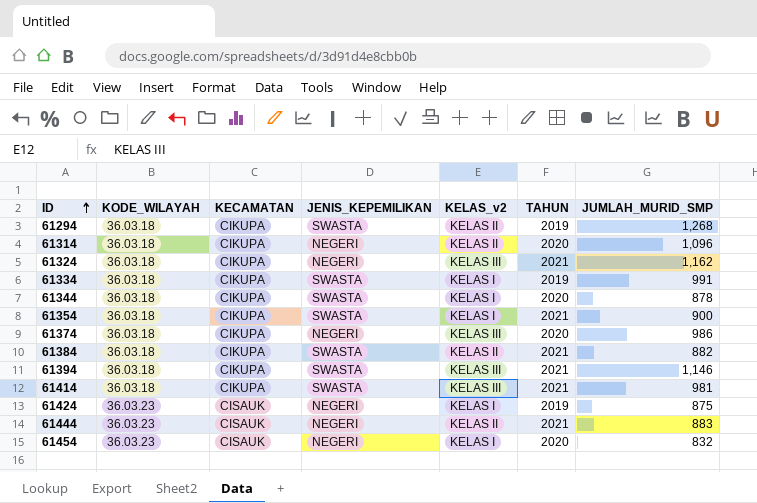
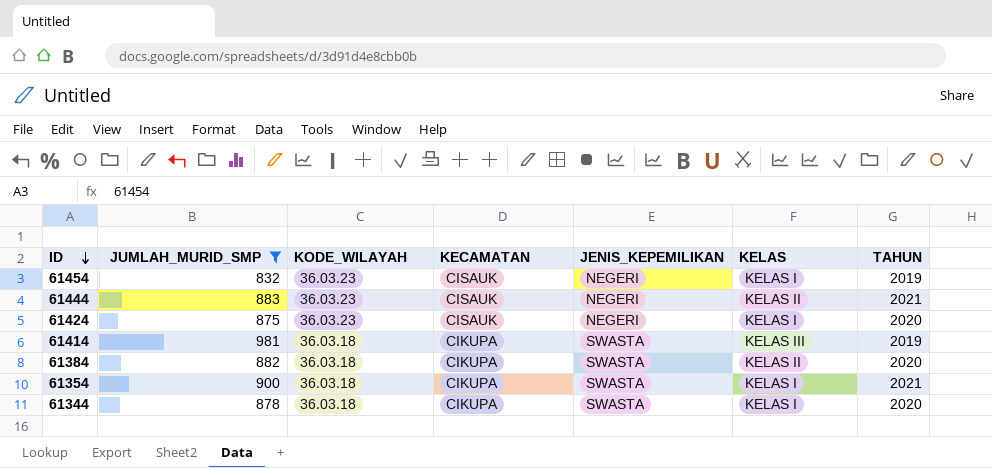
filter: none -> JUMLAH_MURID_SMP <= 981
row order: ID ascending -> ID descending
column JUMLAH_MURID_SMP | position: 7 -> 2
column name: KELAS_v2 -> KELAS
61454 | TAHUN: 2020 -> 2019
61424 | TAHUN: 2019 -> 2020
61414 | TAHUN: 2021 -> 2019
61384 | TAHUN: 2021 -> 2020

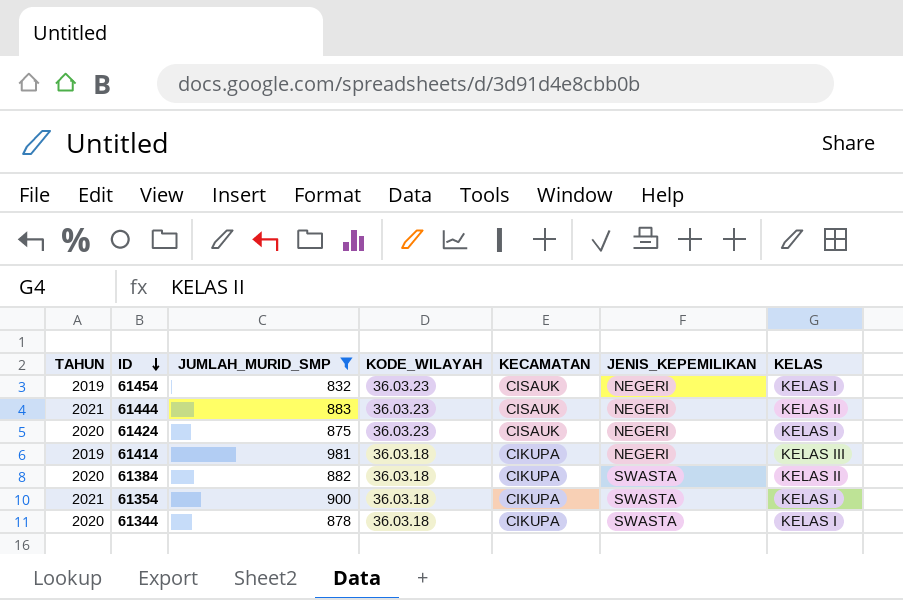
column TAHUN | position: 7 -> 1
61414 | JENIS_KEPEMILIKAN: SWASTA -> NEGERI

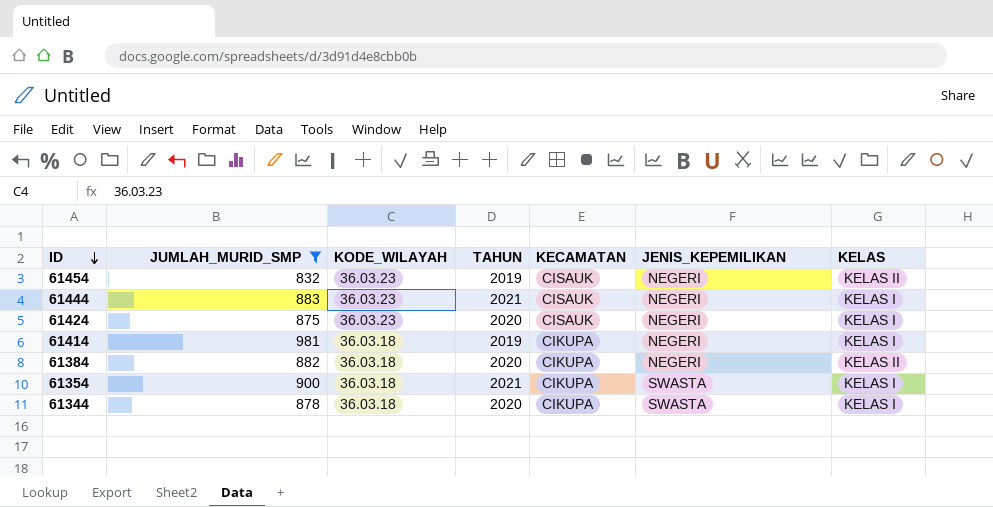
column TAHUN | position: 1 -> 4
61454 | KELAS: KELAS I -> KELAS II
61444 | KELAS: KELAS II -> KELAS I
61414 | KELAS: KELAS III -> KELAS I
61384 | JENIS_KEPEMILIKAN: SWASTA -> NEGERI

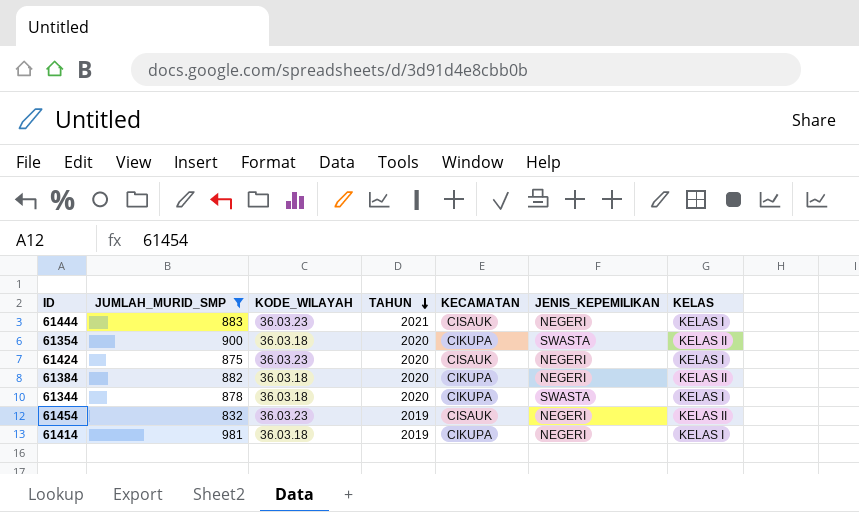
row order: ID descending -> TAHUN descending
61354 | TAHUN: 2021 -> 2020
61354 | KELAS: KELAS I -> KELAS II

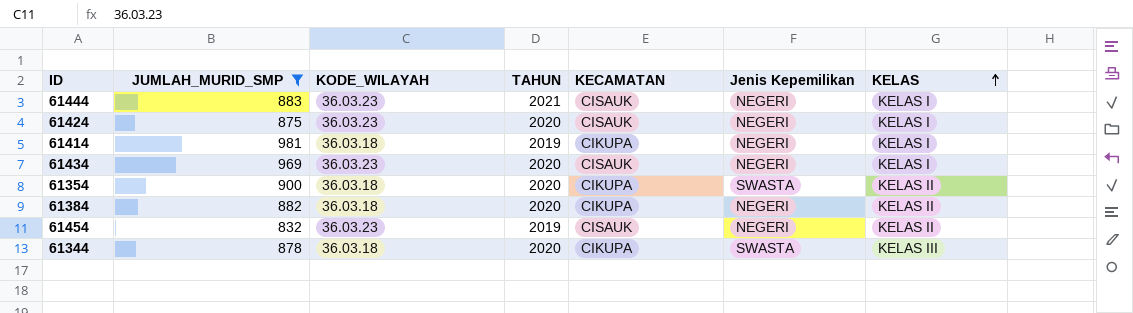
row order: TAHUN descending -> KELAS ascending
column name: JENIS_KEPEMILIKAN -> Jenis Kepemilikan
row 61434: none -> 969 | 36.03.23 | 2020 | CISAUK | NEGERI | KELAS I
61344 | KELAS: KELAS I -> KELAS III

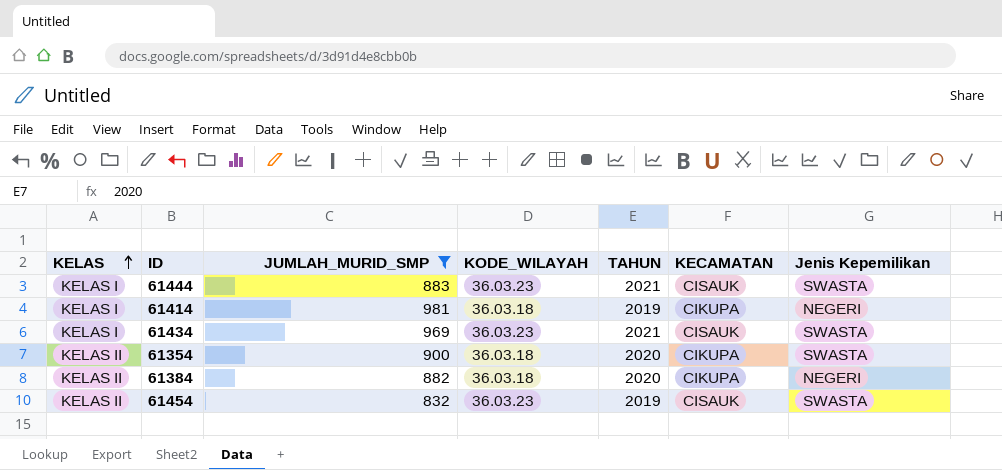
column KELAS | position: 7 -> 1
row 61424: 875 | 36.03.23 | 2020 | CISAUK | NEGERI | KELAS I -> none
row 61344: 878 | 36.03.18 | 2020 | CIKUPA | SWASTA | KELAS III -> none
61444 | Jenis Kepemilikan: NEGERI -> SWASTA
61434 | TAHUN: 2020 -> 2021
61434 | Jenis Kepemilikan: NEGERI -> SWASTA
61454 | Jenis Kepemilikan: NEGERI -> SWASTA

